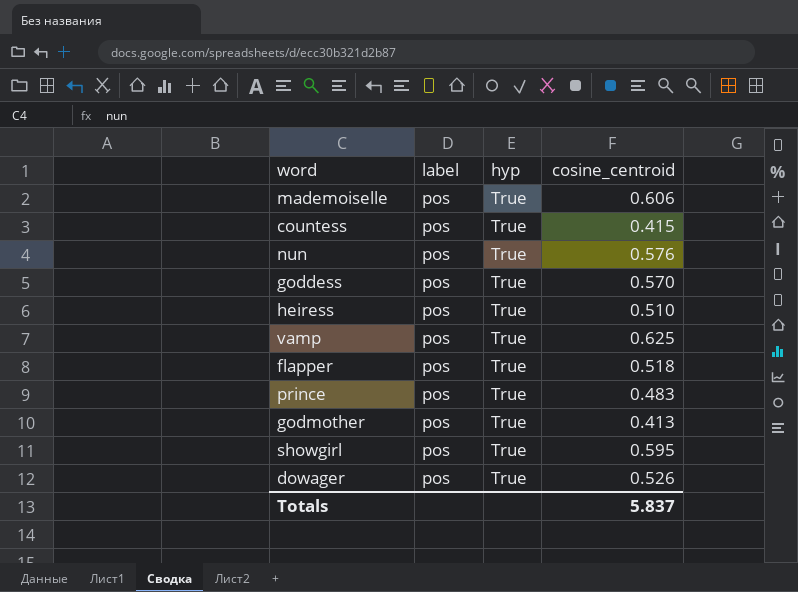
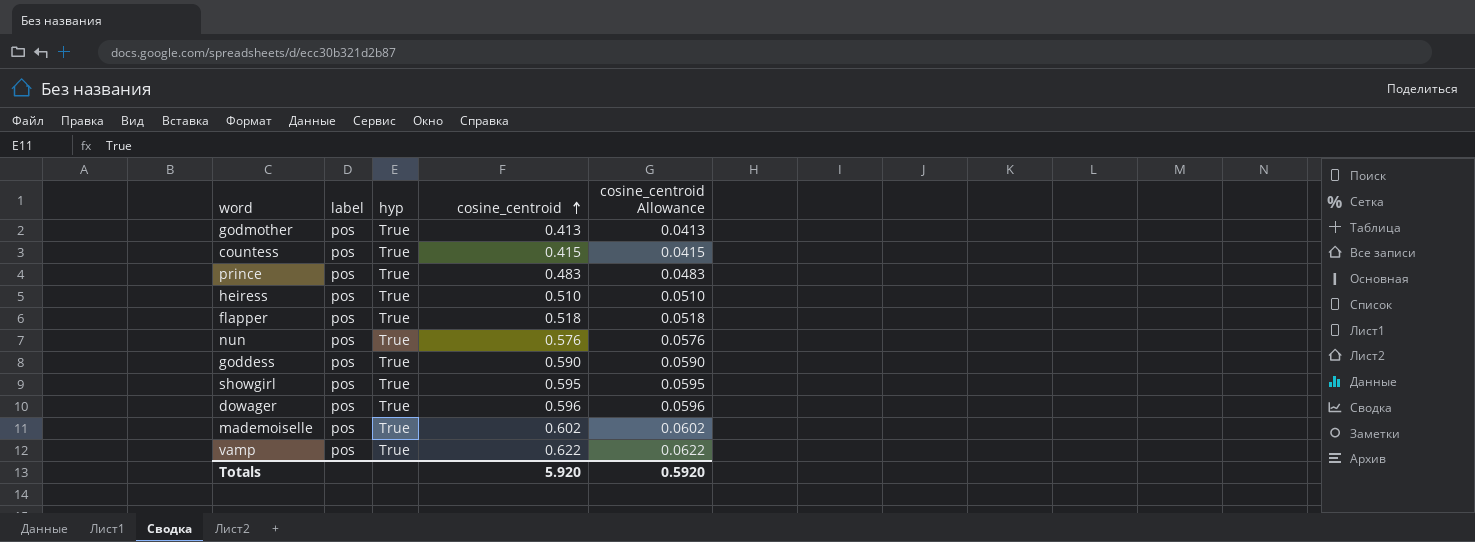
row order: none -> cosine_centroid ascending
column cosine_centroid Allowance | formula: none -> [cosine_centroid] * 0.1
goddess | cosine_centroid: 0.570 -> 0.590
dowager | cosine_centroid: 0.526 -> 0.596
mademoiselle | cosine_centroid: 0.606 -> 0.602
vamp | cosine_centroid: 0.625 -> 0.622
Totals | cosine_centroid: 5.837 -> 5.920

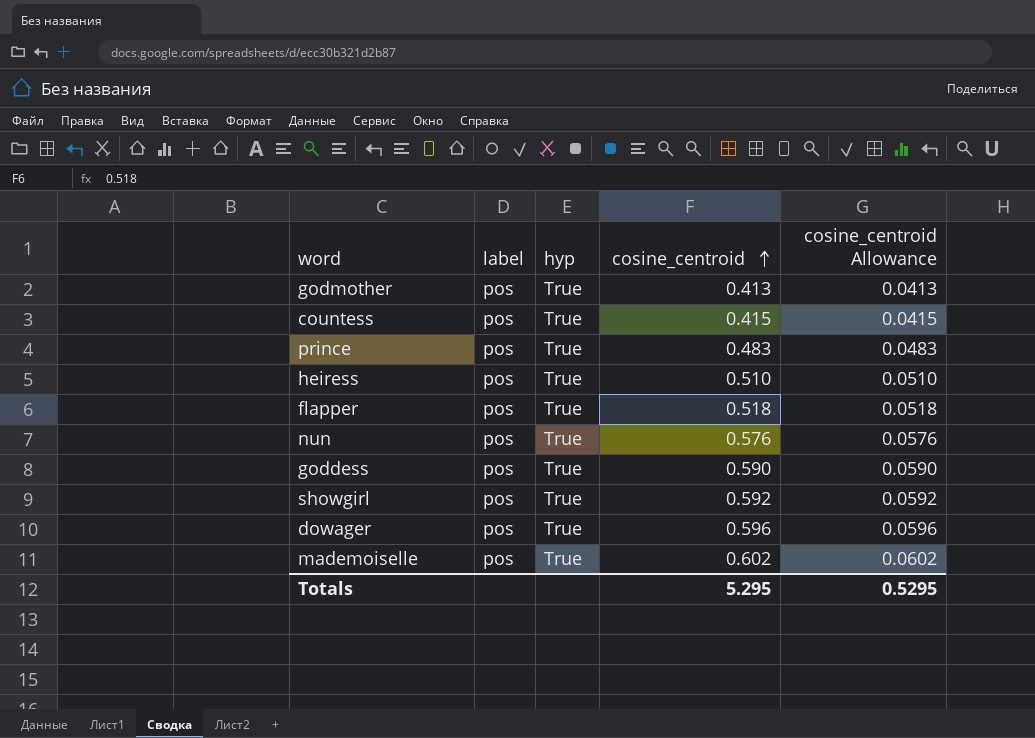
row vamp: pos | True | 0.622 | 0.0622 -> none
showgirl | cosine_centroid: 0.595 -> 0.592
showgirl | cosine_centroid Allowance: 0.0595 -> 0.0592
Totals | cosine_centroid: 5.920 -> 5.295
Totals | cosine_centroid Allowance: 0.5920 -> 0.5295

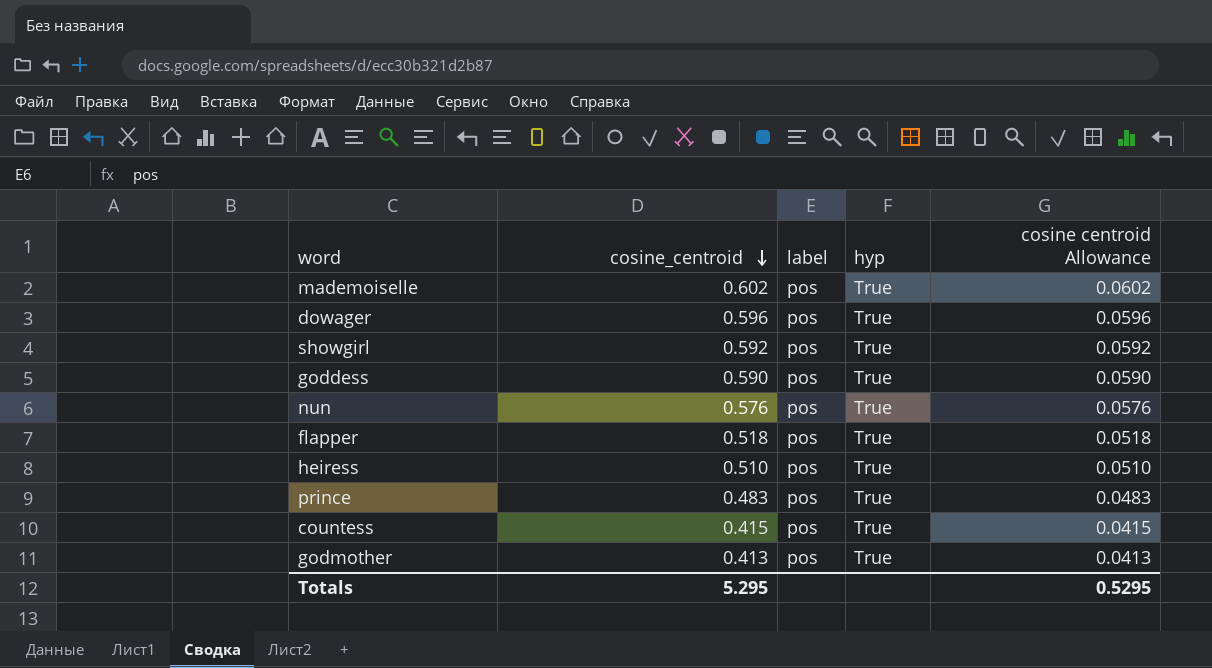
row order: cosine_centroid ascending -> cosine_centroid descending
column cosine_centroid | position: 4 -> 2
column name: cosine_centroid Allowance -> cosine centroid Allowance

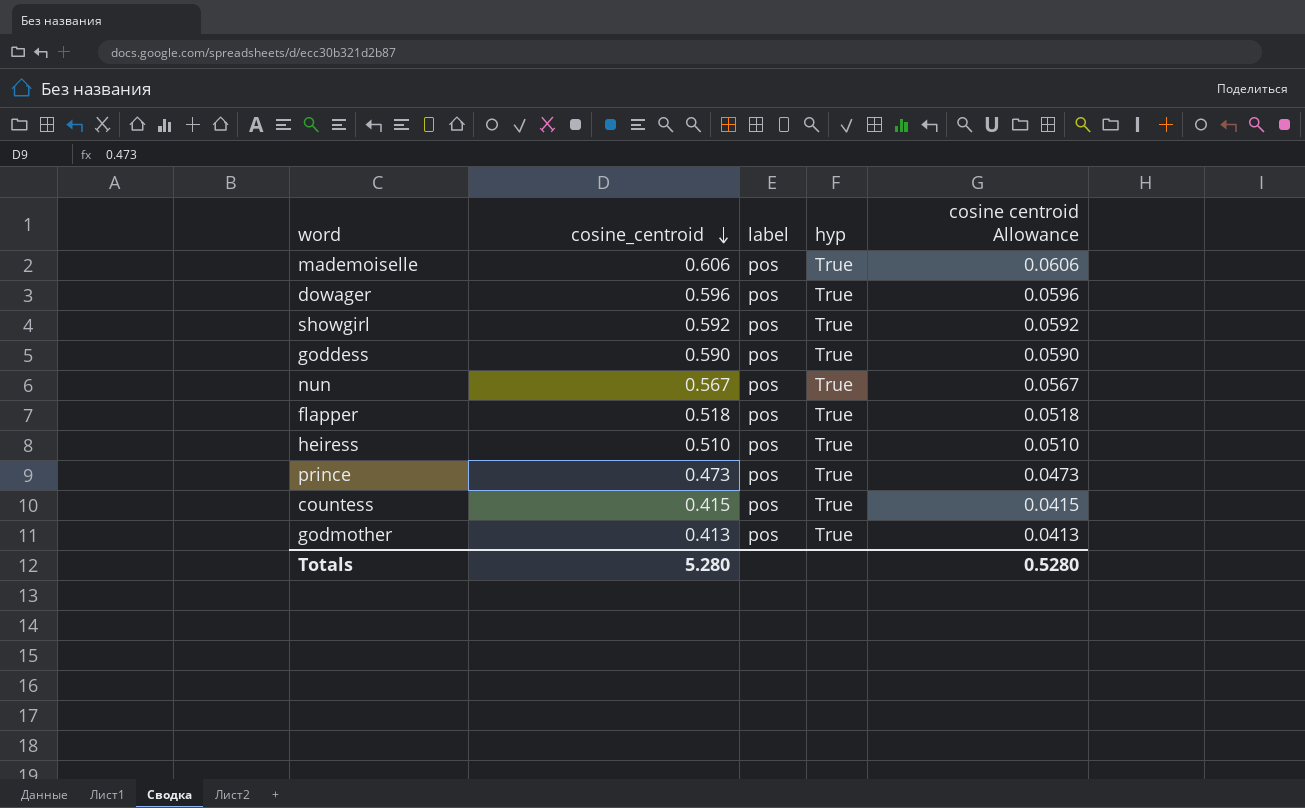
mademoiselle | cosine_centroid: 0.602 -> 0.606
mademoiselle | cosine centroid Allowance: 0.0602 -> 0.0606
nun | cosine_centroid: 0.576 -> 0.567
nun | cosine centroid Allowance: 0.0576 -> 0.0567
prince | cosine_centroid: 0.483 -> 0.473
prince | cosine centroid Allowance: 0.0483 -> 0.0473
Totals | cosine_centroid: 5.295 -> 5.280
Totals | cosine centroid Allowance: 0.5295 -> 0.5280

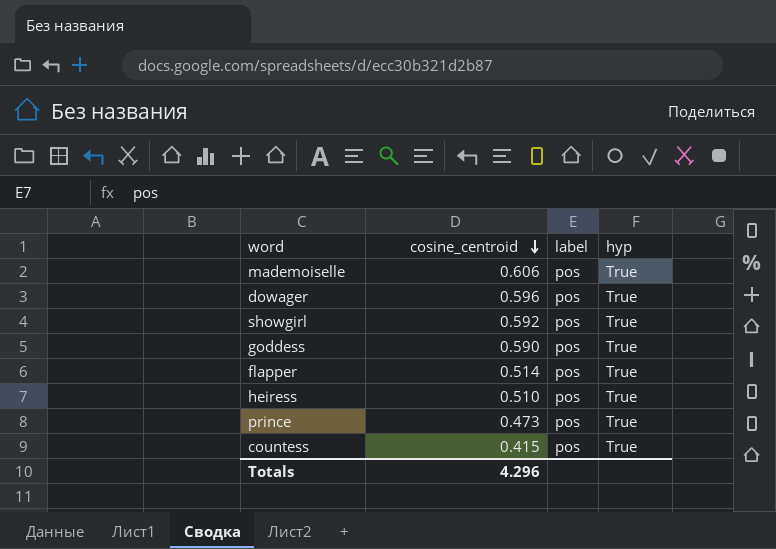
column cosine centroid Allowance | formula: [cosine_centroid] * 0.1 -> none
row nun: 0.567 | pos | True | 0.0567 -> none
row godmother: 0.413 | pos | True | 0.0413 -> none
flapper | cosine_centroid: 0.518 -> 0.514
Totals | cosine_centroid: 5.280 -> 4.296

